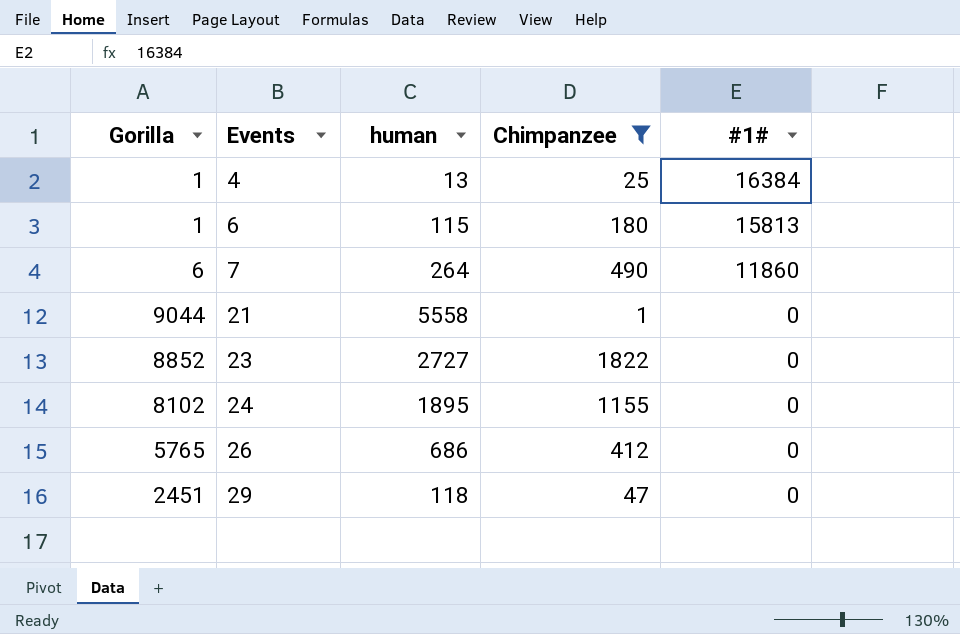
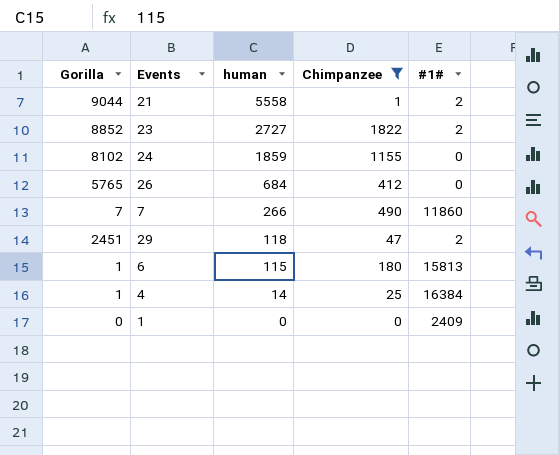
row order: Events ascending -> human descending
21 | #1#: 0 -> 2
23 | #1#: 0 -> 2
24 | human: 1895 -> 1859
26 | human: 686 -> 684
7 | Gorilla: 6 -> 7
7 | human: 264 -> 266
29 | #1#: 0 -> 2
4 | human: 13 -> 14
row 1: none -> 0 | 0 | 0 | 2409

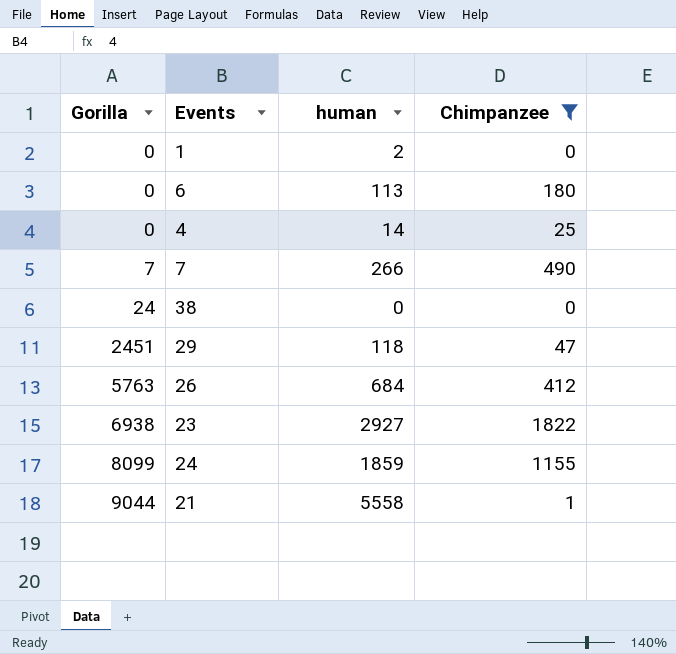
row order: human descending -> Gorilla ascending
column #1# | position: 5 -> none
1 | human: 0 -> 2
6 | Gorilla: 1 -> 0
6 | human: 115 -> 113
4 | Gorilla: 1 -> 0
row 38: none -> 24 | 0 | 0
26 | Gorilla: 5765 -> 5763
23 | Gorilla: 8852 -> 6938
23 | human: 2727 -> 2927
24 | Gorilla: 8102 -> 8099

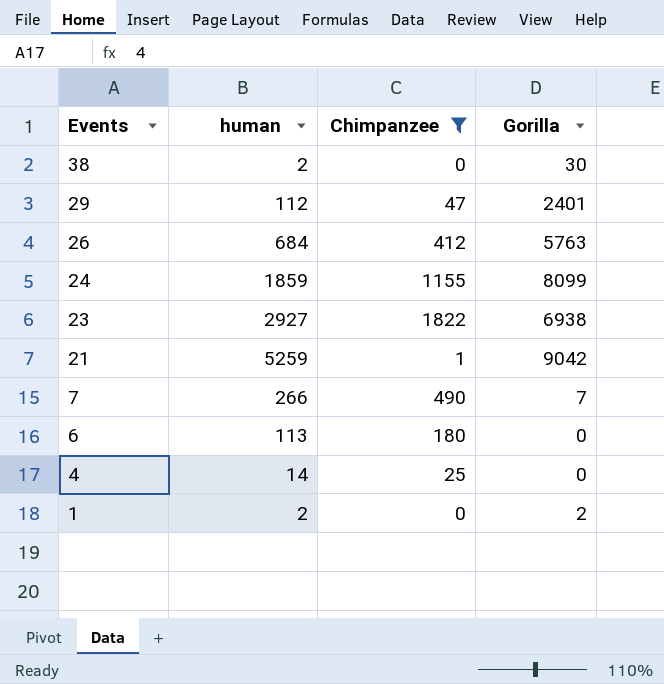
row order: Gorilla ascending -> Events descending
column Gorilla | position: 1 -> 4
38 | human: 0 -> 2
38 | Gorilla: 24 -> 30
29 | human: 118 -> 112
29 | Gorilla: 2451 -> 2401
21 | human: 5558 -> 5259
21 | Gorilla: 9044 -> 9042
1 | Gorilla: 0 -> 2

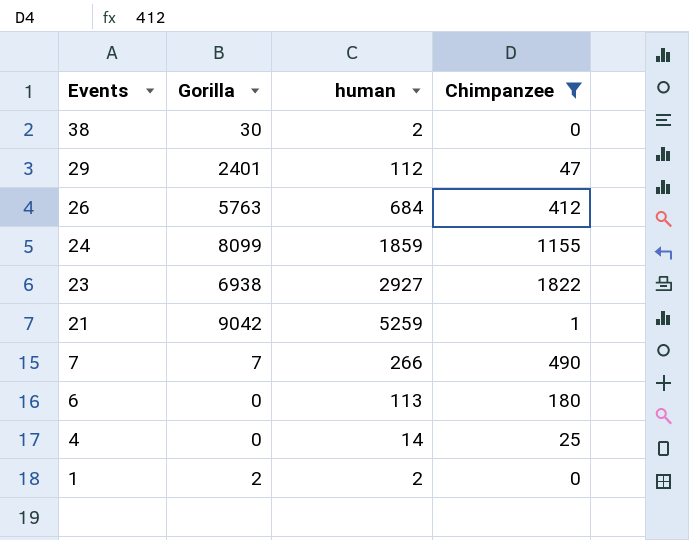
column Gorilla | position: 4 -> 2

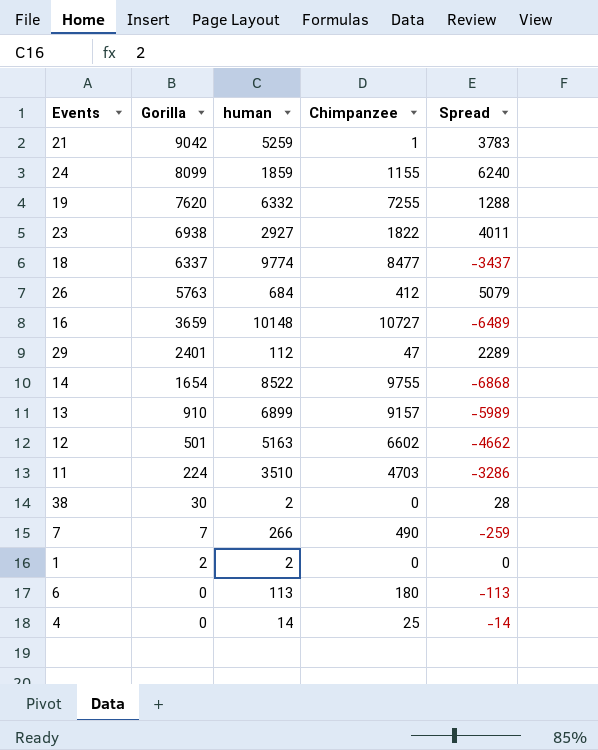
filter: Chimpanzee <= 1822 -> none
row order: Events descending -> Gorilla descending
column Spread | formula: none -> [Gorilla] - [human]

